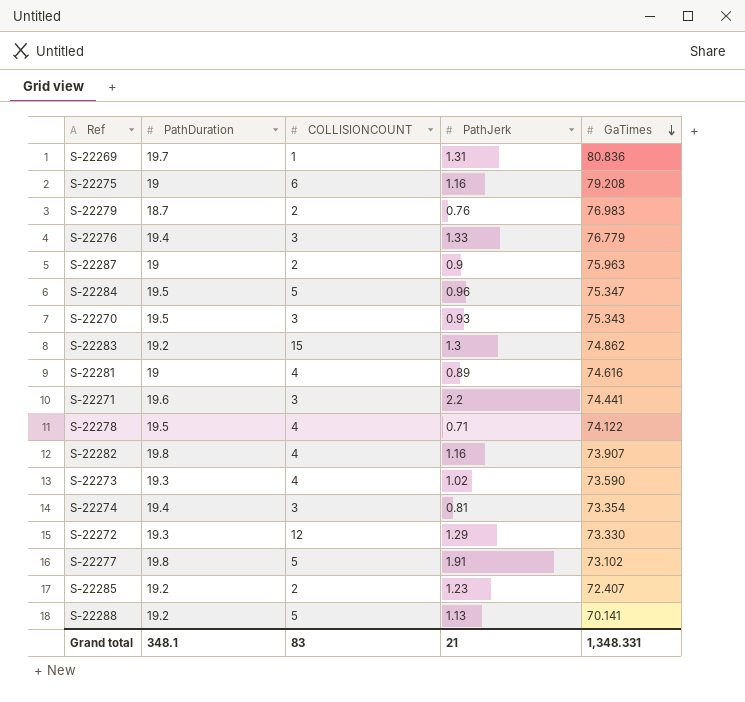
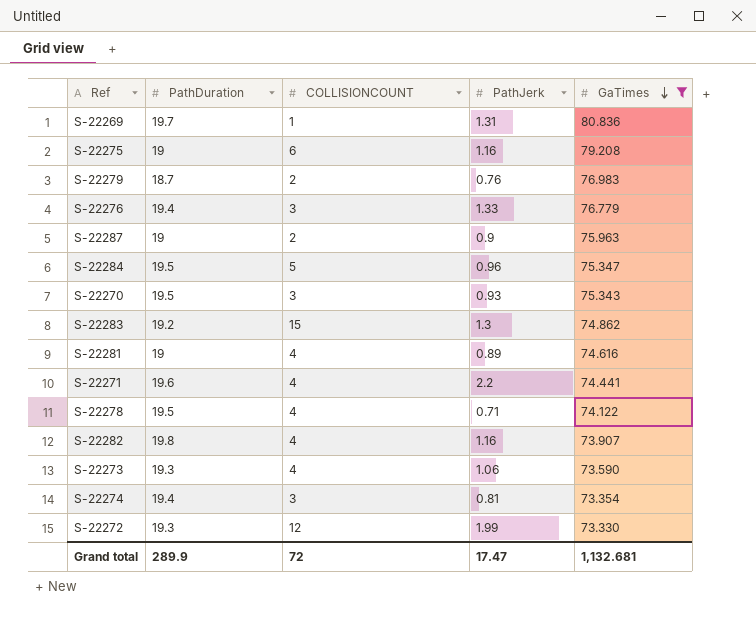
filter: none -> GaTimes >= 73.330
S-22271 | COLLISIONCOUNT: 3 -> 4
S-22273 | PathJerk: 1.02 -> 1.06
S-22272 | PathJerk: 1.29 -> 1.99
Grand total | PathDuration: 348.1 -> 289.9
Grand total | COLLISIONCOUNT: 83 -> 72
Grand total | PathJerk: 21 -> 17.47
Grand total | GaTimes: 1,348.331 -> 1,132.681

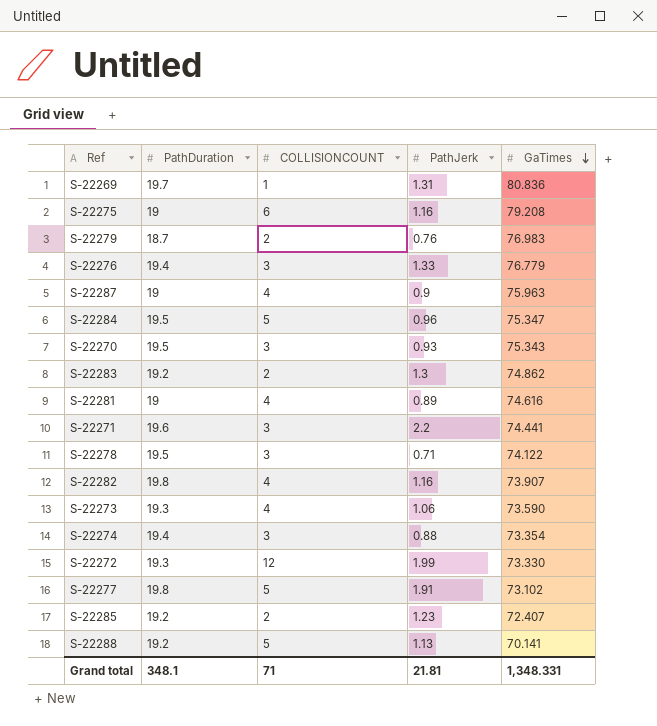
filter: GaTimes >= 73.330 -> none
S-22287 | COLLISIONCOUNT: 2 -> 4
S-22283 | COLLISIONCOUNT: 15 -> 2
S-22271 | COLLISIONCOUNT: 4 -> 3
S-22278 | COLLISIONCOUNT: 4 -> 3
S-22274 | PathJerk: 0.81 -> 0.88
Grand total | PathDuration: 289.9 -> 348.1
Grand total | COLLISIONCOUNT: 72 -> 71
Grand total | PathJerk: 17.47 -> 21.81
Grand total | GaTimes: 1,132.681 -> 1,348.331

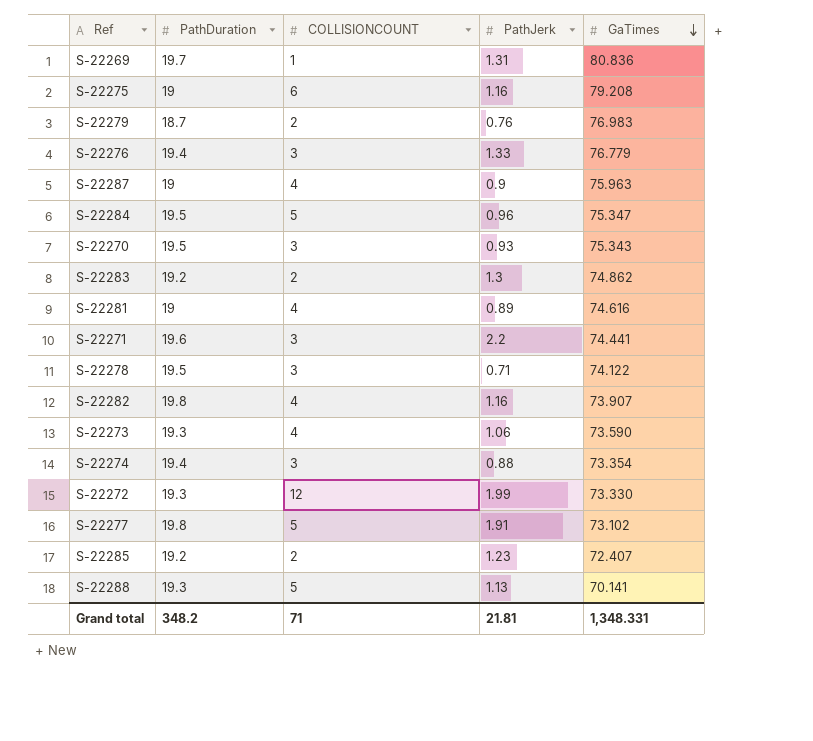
S-22288 | PathDuration: 19.2 -> 19.3
Grand total | PathDuration: 348.1 -> 348.2

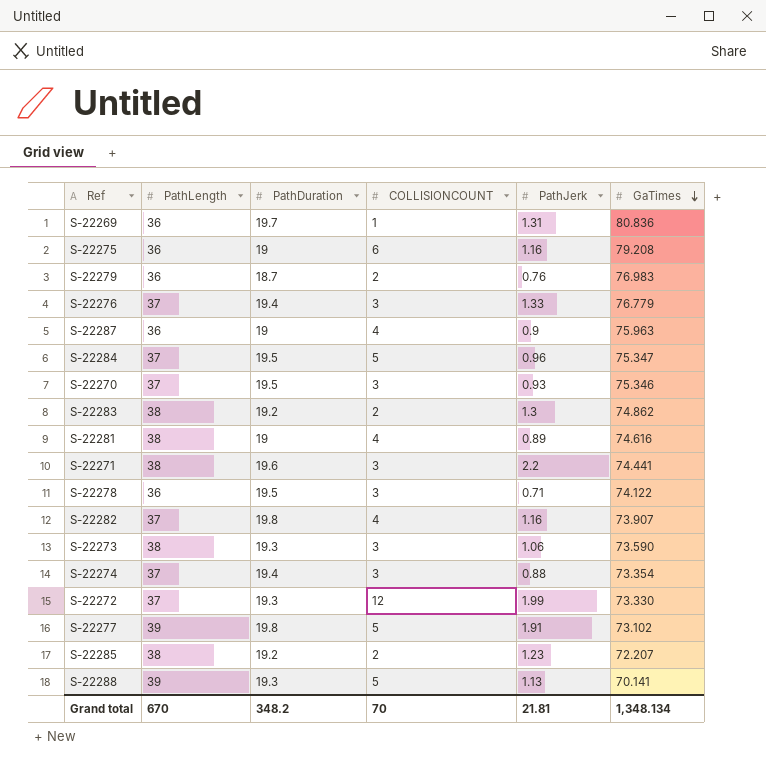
column PathLength | position: none -> 2
S-22270 | GaTimes: 75.343 -> 75.346
S-22273 | COLLISIONCOUNT: 4 -> 3
S-22285 | GaTimes: 72.407 -> 72.207
Grand total | COLLISIONCOUNT: 71 -> 70
Grand total | GaTimes: 1,348.331 -> 1,348.134

